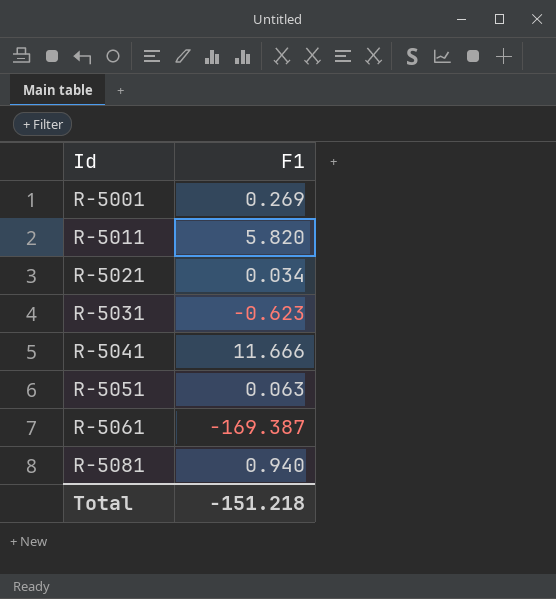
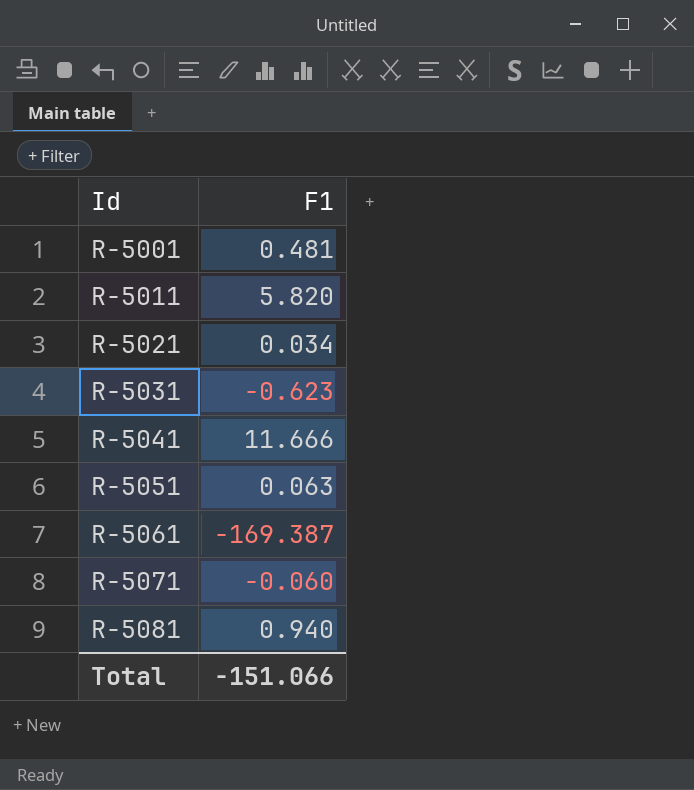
R-5001 | F1: 0.269 -> 0.481
row R-5071: none -> -0.060
Total | F1: -151.218 -> -151.066

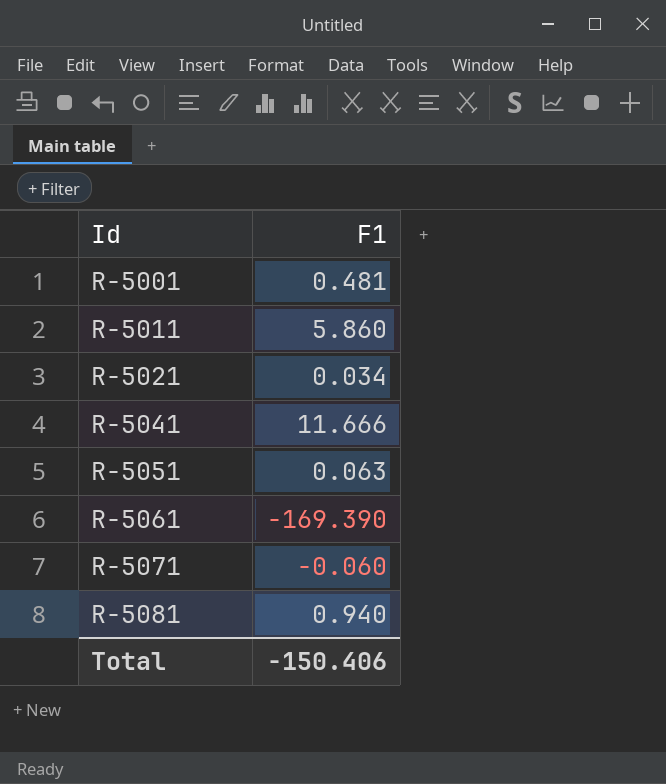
row R-5031: -0.623 -> none
R-5011 | F1: 5.820 -> 5.860
R-5061 | F1: -169.387 -> -169.390
Total | F1: -151.066 -> -150.406

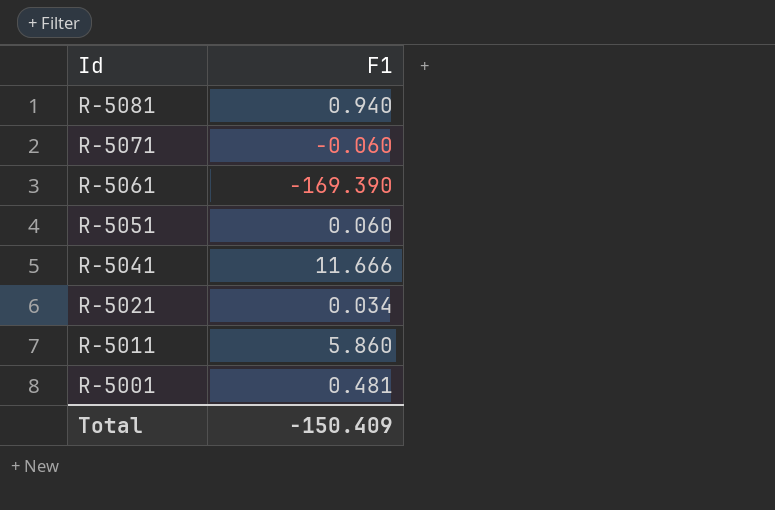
row order: Id ascending -> Id descending
R-5051 | F1: 0.063 -> 0.060
Total | F1: -150.406 -> -150.409

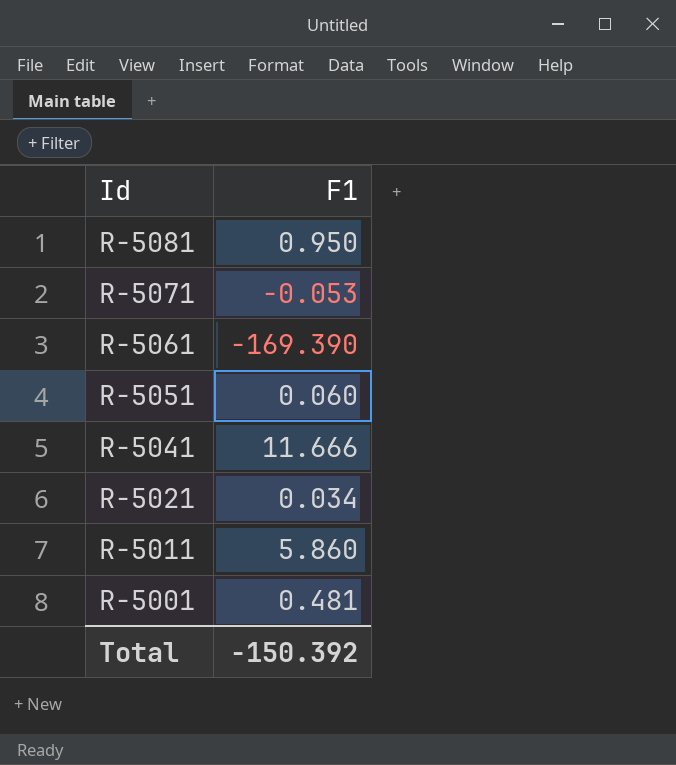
R-5081 | F1: 0.940 -> 0.950
R-5071 | F1: -0.060 -> -0.053
Total | F1: -150.409 -> -150.392

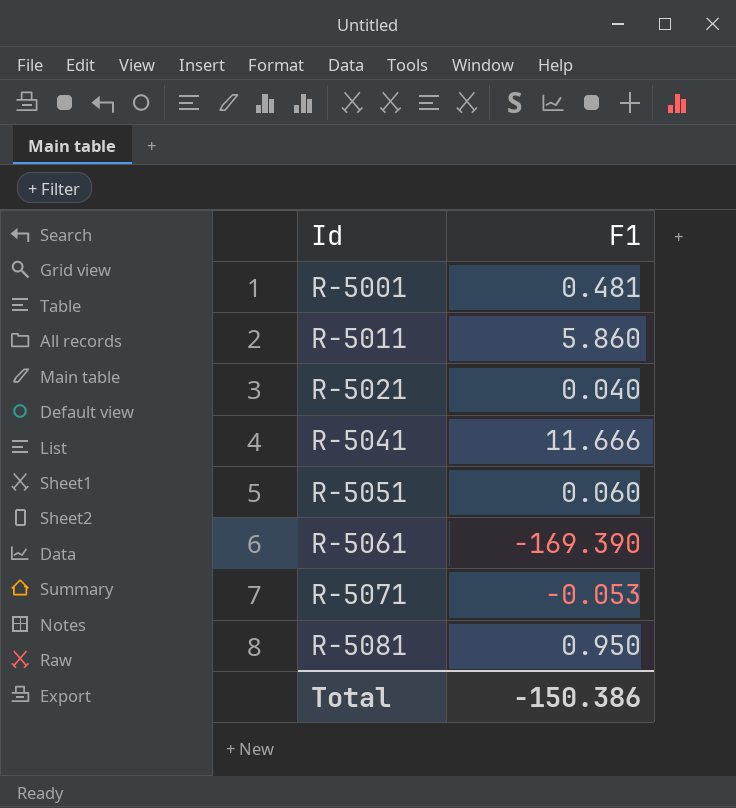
row order: Id descending -> Id ascending
R-5021 | F1: 0.034 -> 0.040
Total | F1: -150.392 -> -150.386

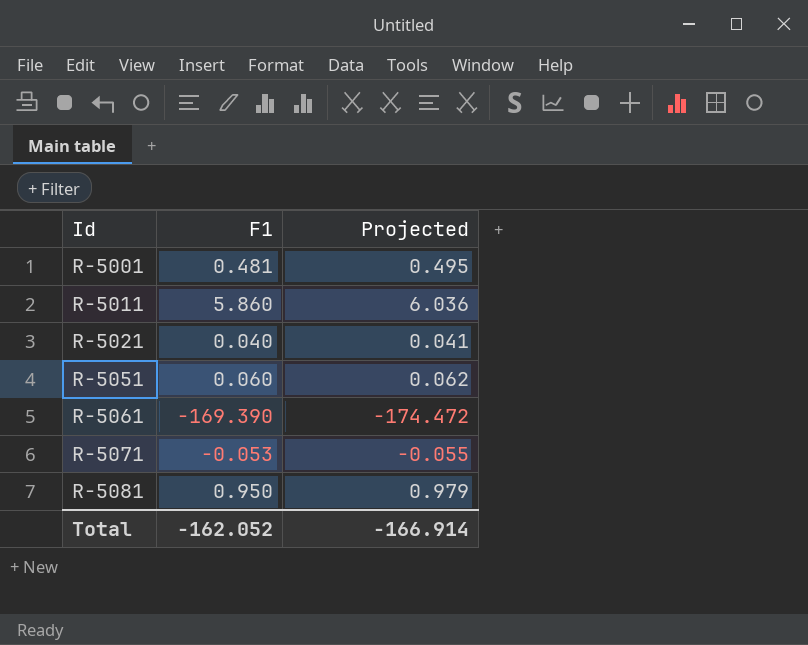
column Projected | formula: none -> [F1] * 1.03
row R-5041: 11.666 -> none
Total | F1: -150.386 -> -162.052

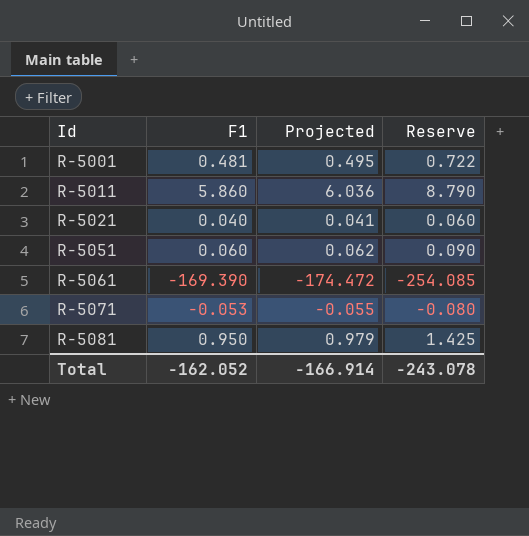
column Reserve | formula: none -> [F1] * 1.5

